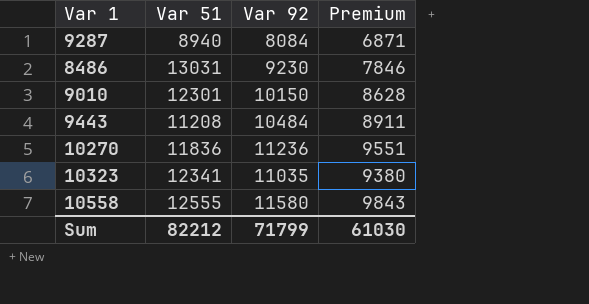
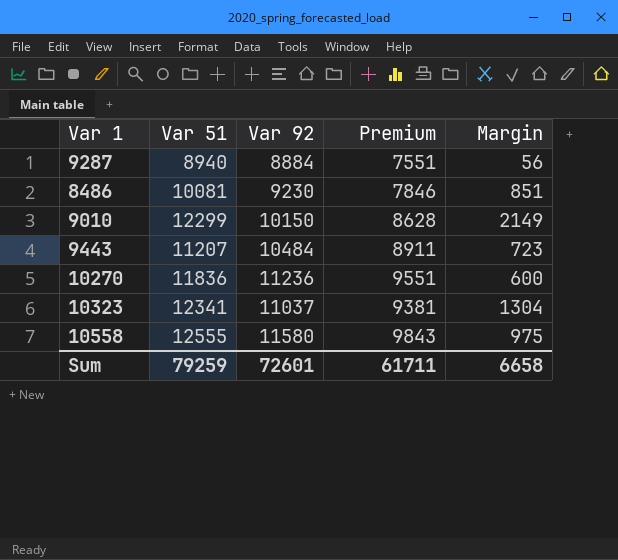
column Margin | formula: none -> [Var 51] - [Var 92]
9287 | Var 92: 8084 -> 8884
9287 | Premium: 6871 -> 7551
8486 | Var 51: 13031 -> 10081
9010 | Var 51: 12301 -> 12299
9443 | Var 51: 11208 -> 11207
10323 | Var 92: 11035 -> 11037
10323 | Premium: 9380 -> 9381
Sum | Var 51: 82212 -> 79259
Sum | Var 92: 71799 -> 72601
Sum | Premium: 61030 -> 61711

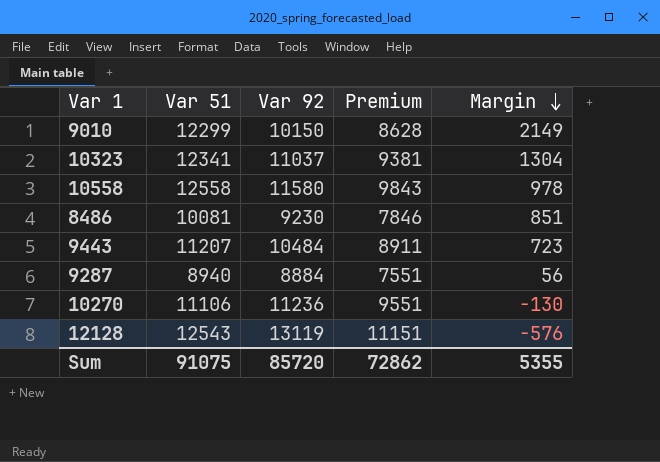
row order: none -> Margin descending
10558 | Var 51: 12555 -> 12558
10558 | Margin: 975 -> 978
10270 | Var 51: 11836 -> 11106
10270 | Margin: 600 -> -130
row 12128: none -> 12543 | 13119 | 11151 | -576
Sum | Var 51: 79259 -> 91075
Sum | Var 92: 72601 -> 85720
Sum | Premium: 61711 -> 72862
Sum | Margin: 6658 -> 5355

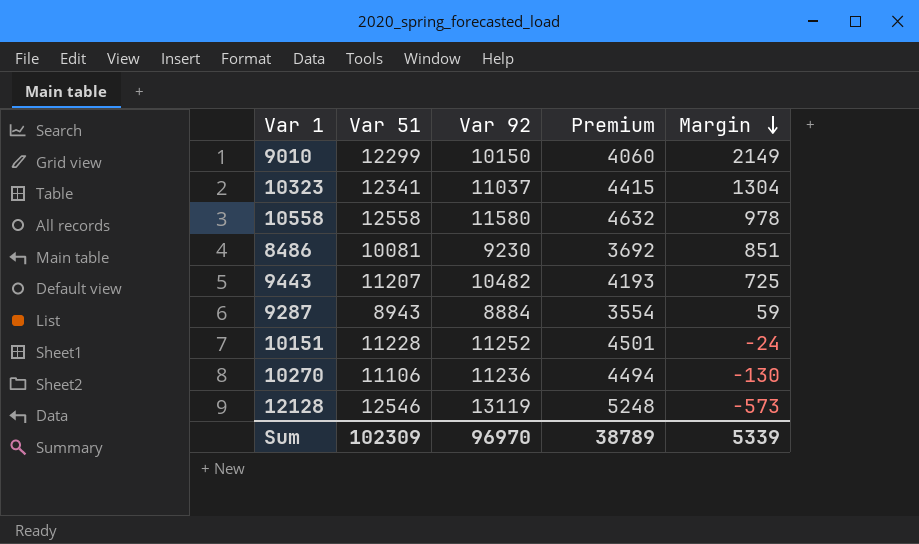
column Premium | formula: [Var 92] * 0.85 -> [Var 92] * 0.4
9443 | Var 92: 10484 -> 10482
9443 | Margin: 723 -> 725
9287 | Var 51: 8940 -> 8943
9287 | Margin: 56 -> 59
row 10151: none -> 11228 | 11252 | 4501 | -24
12128 | Var 51: 12543 -> 12546
12128 | Margin: -576 -> -573
Sum | Var 51: 91075 -> 102309
Sum | Var 92: 85720 -> 96970
Sum | Premium: 72862 -> 38789
Sum | Margin: 5355 -> 5339

